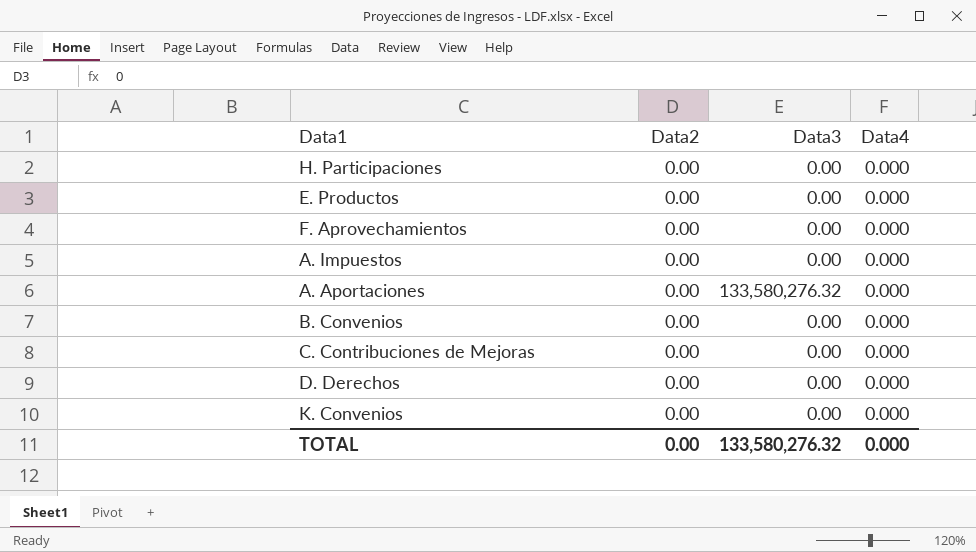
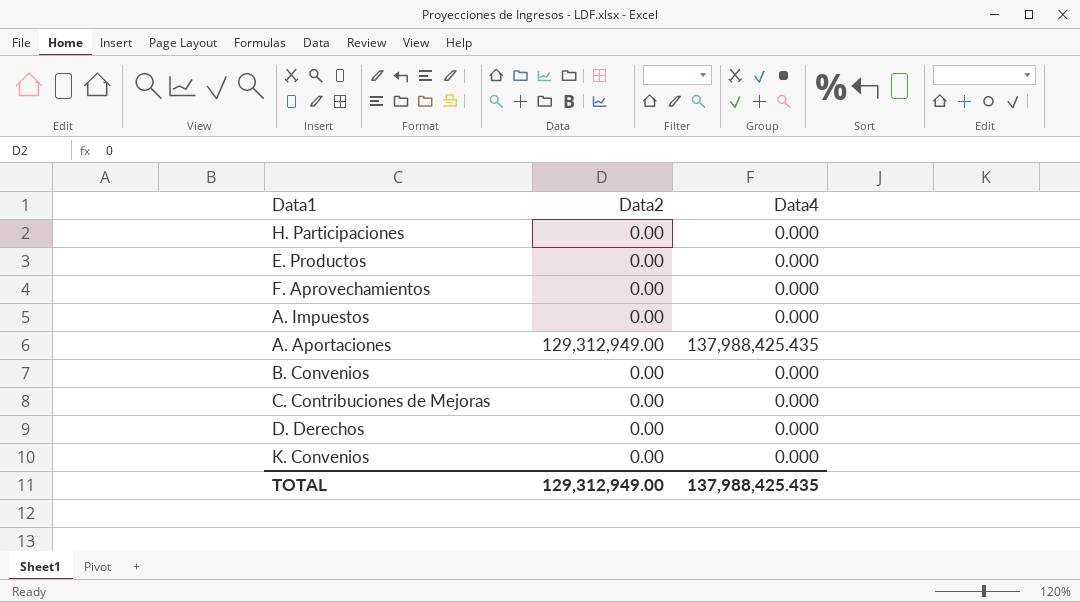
column Data3 | position: 3 -> none
A. Aportaciones | Data2: 0.00 -> 129,312,949.00
A. Aportaciones | Data4: 0.000 -> 137,988,425.435
TOTAL | Data2: 0.00 -> 129,312,949.00
TOTAL | Data4: 0.000 -> 137,988,425.435

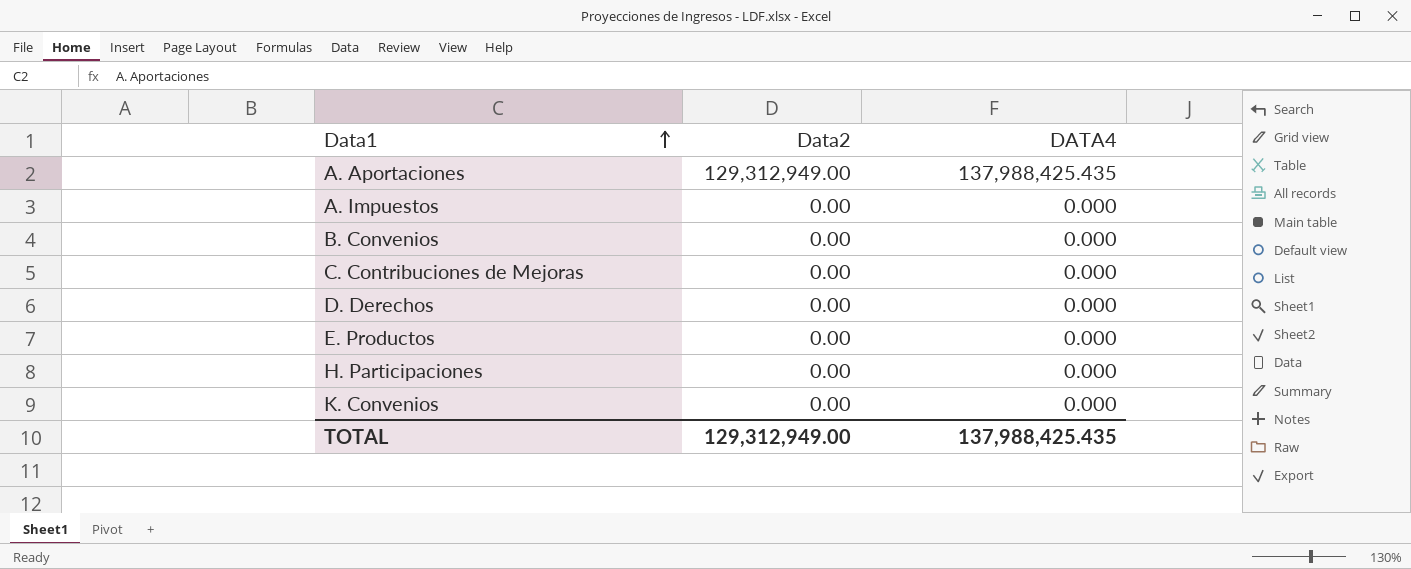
row order: none -> Data1 ascending
column name: Data4 -> DATA4
row F. Aprovechamientos: 0.00 | 0.000 -> none

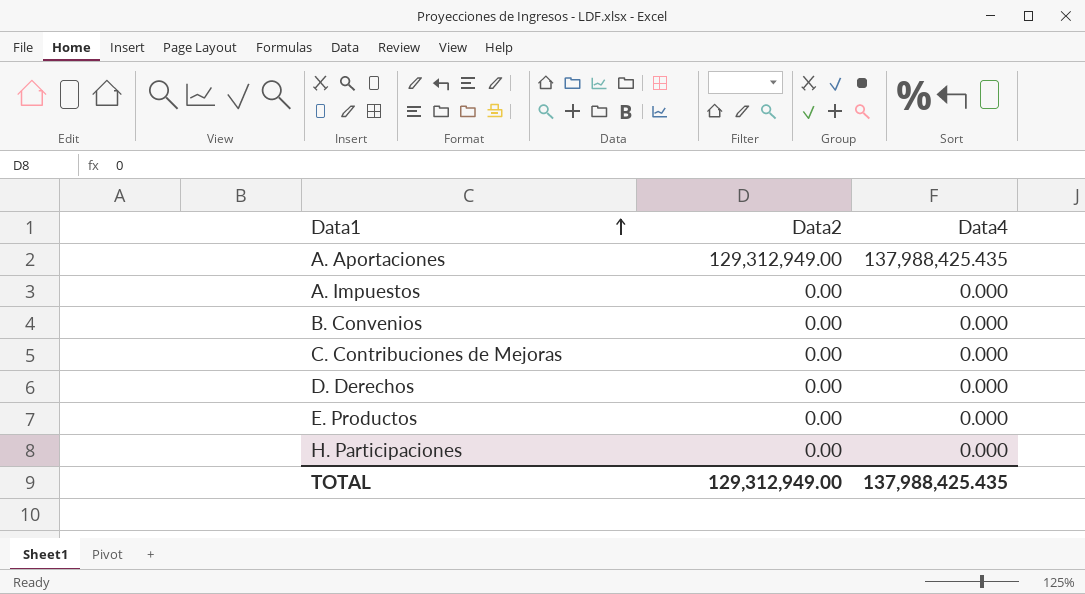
column name: DATA4 -> Data4
row K. Convenios: 0.00 | 0.000 -> none

